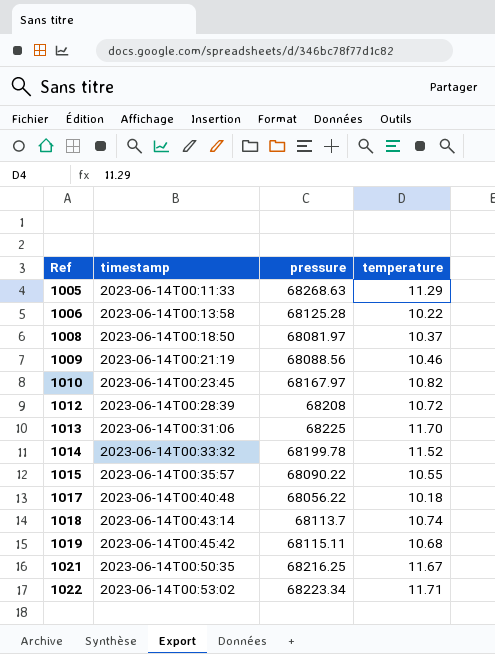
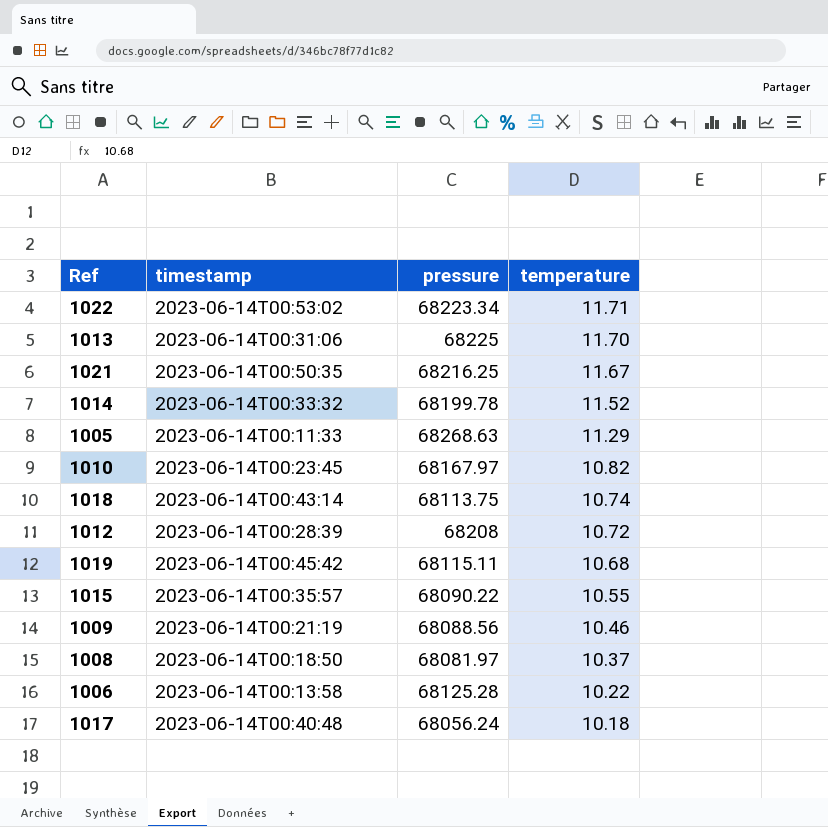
row order: Ref ascending -> temperature descending
1018 | pressure: 68113.7 -> 68113.75
1017 | pressure: 68056.22 -> 68056.24

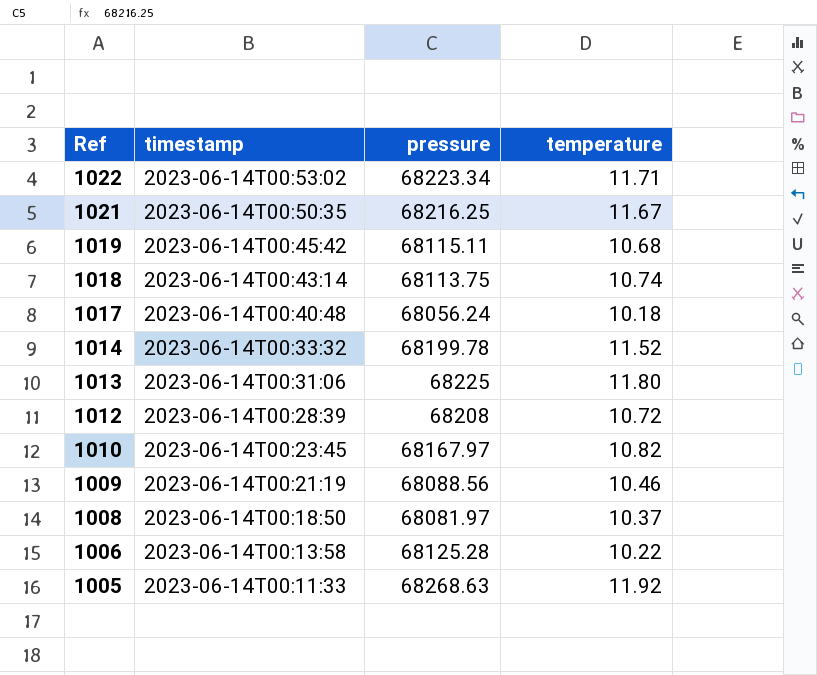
row order: temperature descending -> Ref descending
row 1015: 2023-06-14T00:35:57 | 68090.22 | 10.55 -> none
1013 | temperature: 11.70 -> 11.80
1005 | temperature: 11.29 -> 11.92

